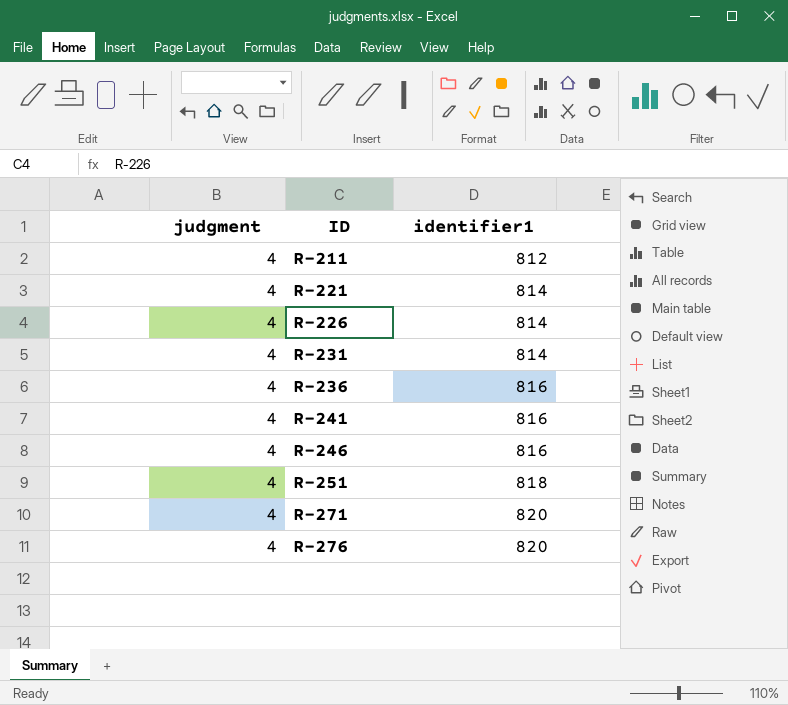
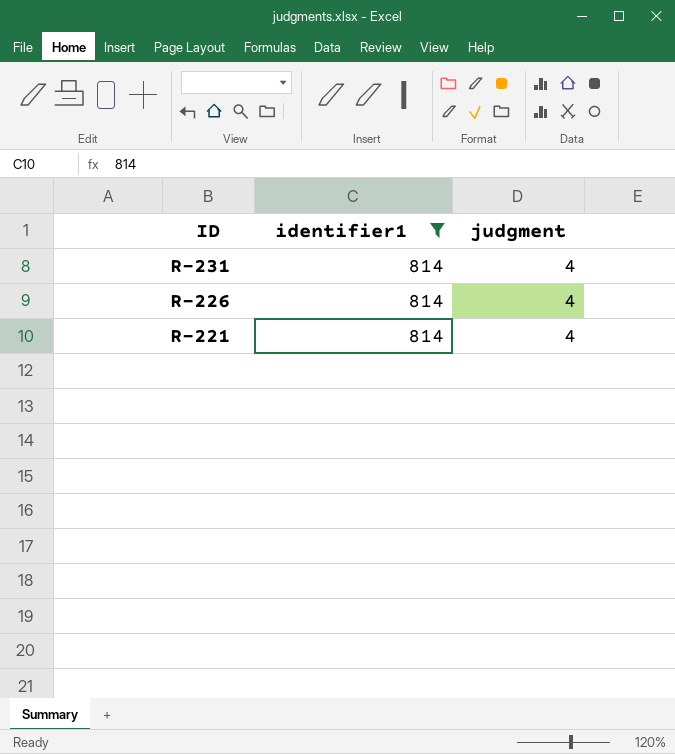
filter: none -> identifier1 = 814
row order: ID ascending -> ID descending
column judgment | position: 1 -> 3

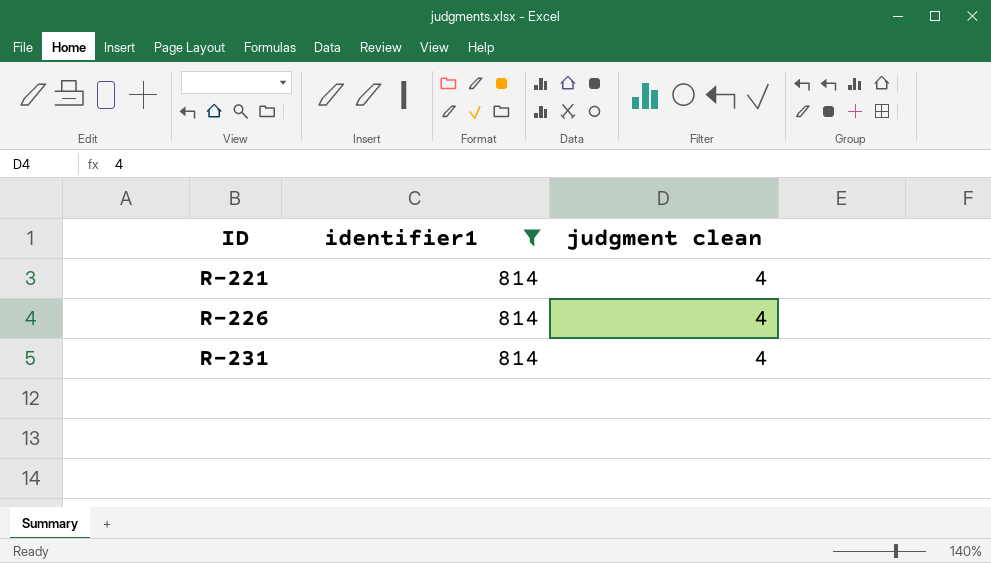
row order: ID descending -> ID ascending
column name: judgment -> judgment clean

